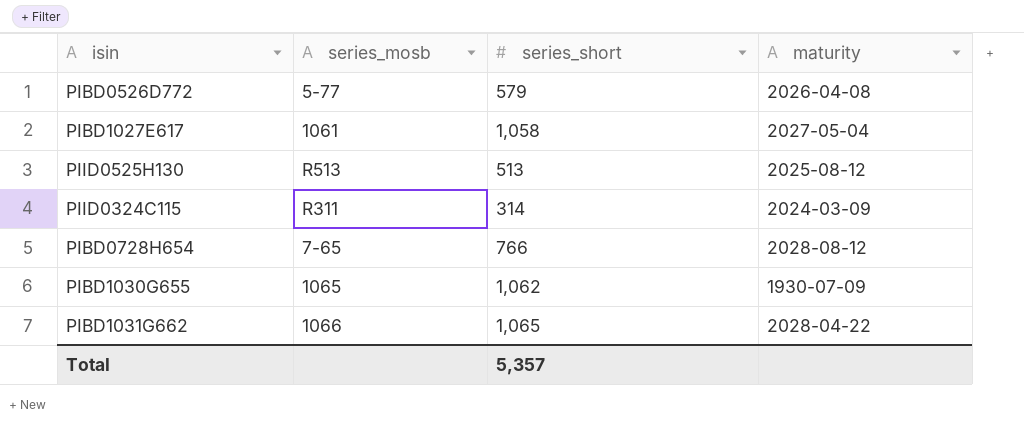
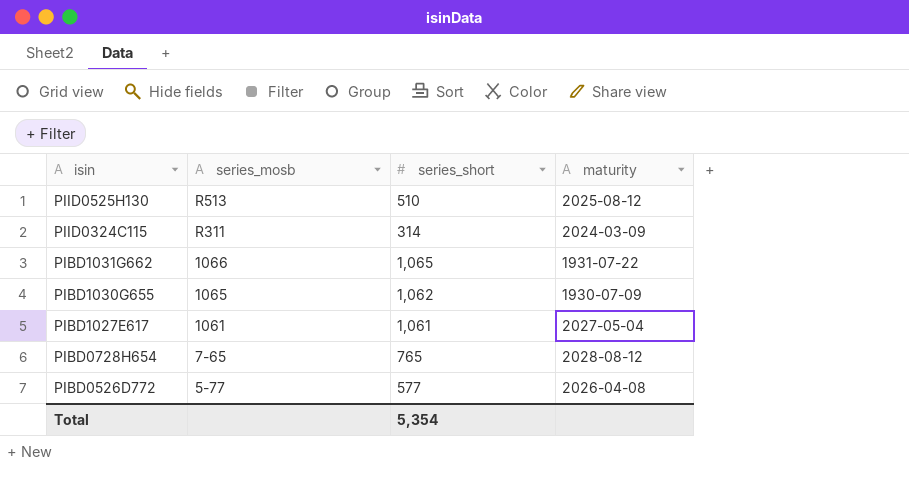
row order: none -> isin descending
PIID0525H130 | series_short: 513 -> 510
PIBD1031G662 | maturity: 2028-04-22 -> 1931-07-22
PIBD1027E617 | series_short: 1,058 -> 1,061
PIBD0728H654 | series_short: 766 -> 765
PIBD0526D772 | series_short: 579 -> 577
Total | series_short: 5,357 -> 5,354

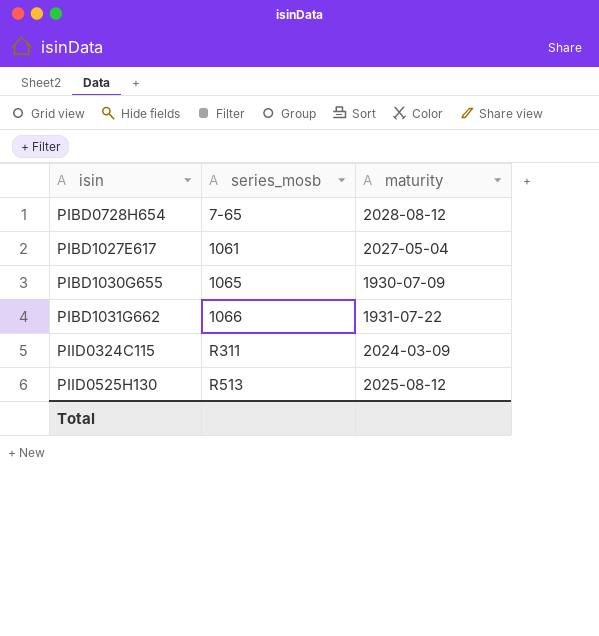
row order: isin descending -> isin ascending
column series_short | position: 3 -> none
row PIBD0526D772: 5-77 | 577 | 2026-04-08 -> none

